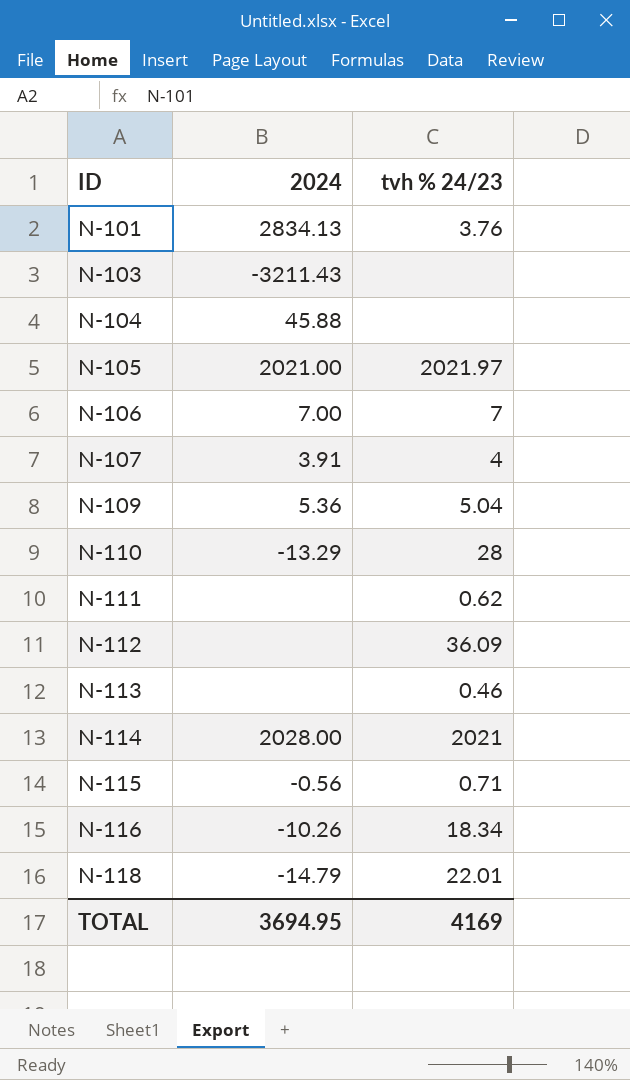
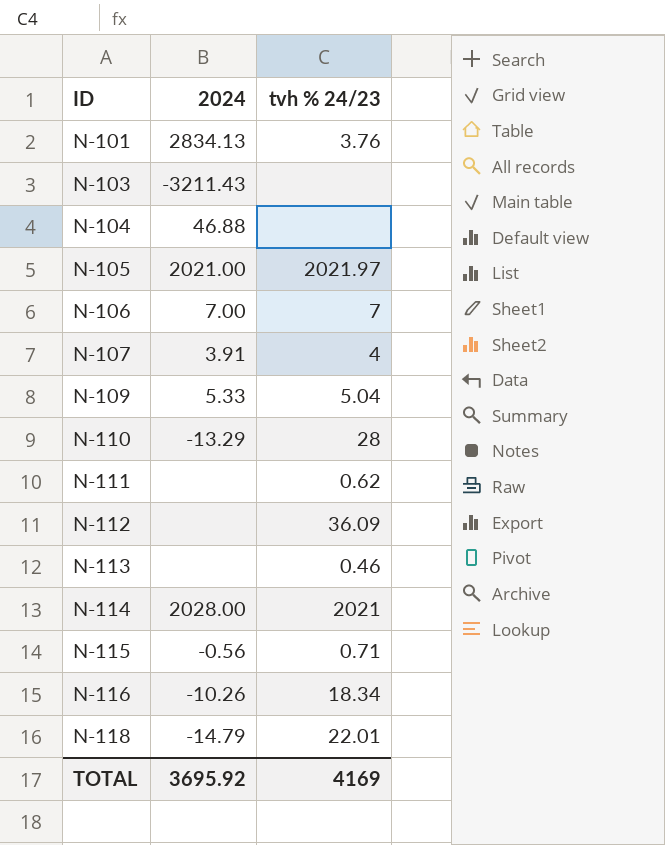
N-104 | 2024: 45.88 -> 46.88
N-109 | 2024: 5.36 -> 5.33
TOTAL | 2024: 3694.95 -> 3695.92

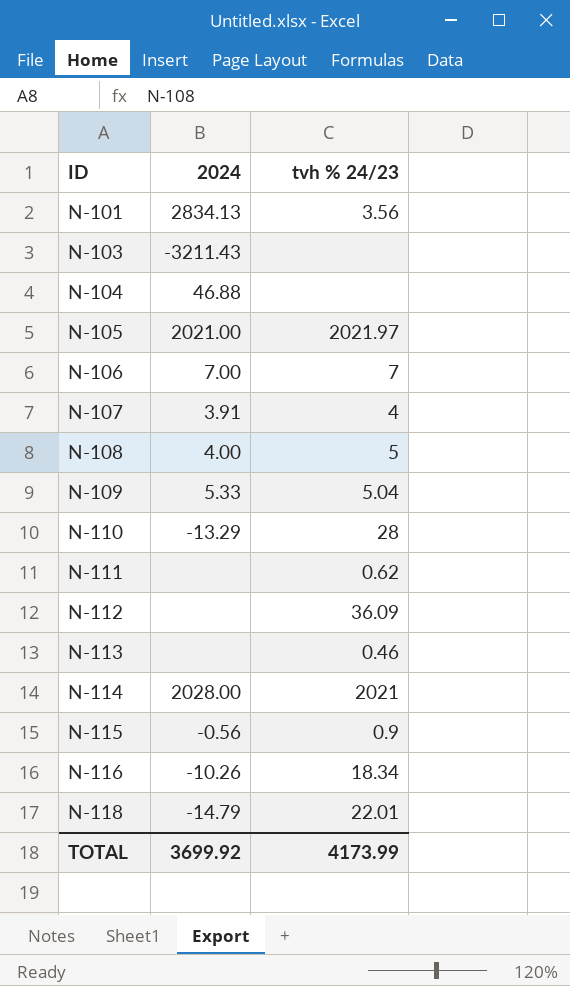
N-101 | tvh % 24/23: 3.76 -> 3.56
row N-108: none -> 4.00 | 5
N-115 | tvh % 24/23: 0.71 -> 0.9
TOTAL | 2024: 3695.92 -> 3699.92
TOTAL | tvh % 24/23: 4169 -> 4173.99

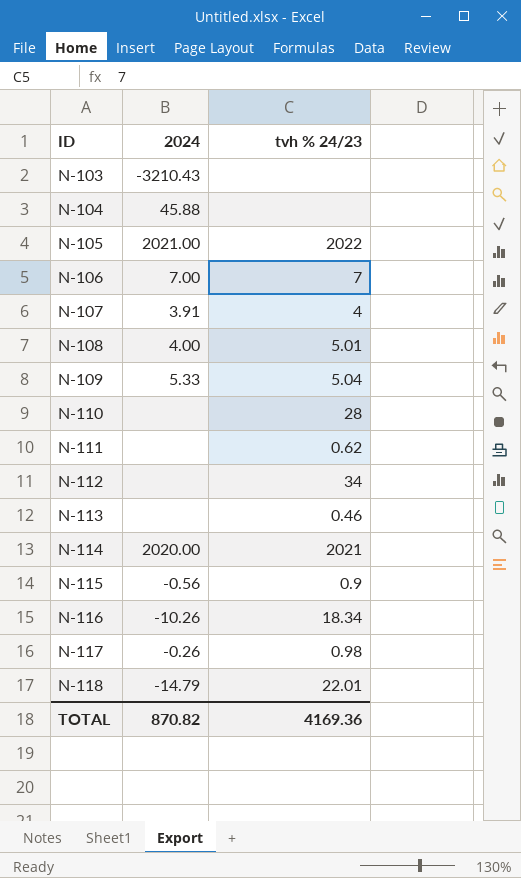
row N-101: 2834.13 | 3.56 -> none
N-103 | 2024: -3211.43 -> -3210.43
N-104 | 2024: 46.88 -> 45.88
N-105 | tvh % 24/23: 2021.97 -> 2022
N-108 | tvh % 24/23: 5 -> 5.01
N-110 | 2024: -13.29 -> none
N-112 | tvh % 24/23: 36.09 -> 34
N-114 | 2024: 2028.00 -> 2020.00
row N-117: none -> -0.26 | 0.98
TOTAL | 2024: 3699.92 -> 870.82
TOTAL | tvh % 24/23: 4173.99 -> 4169.36

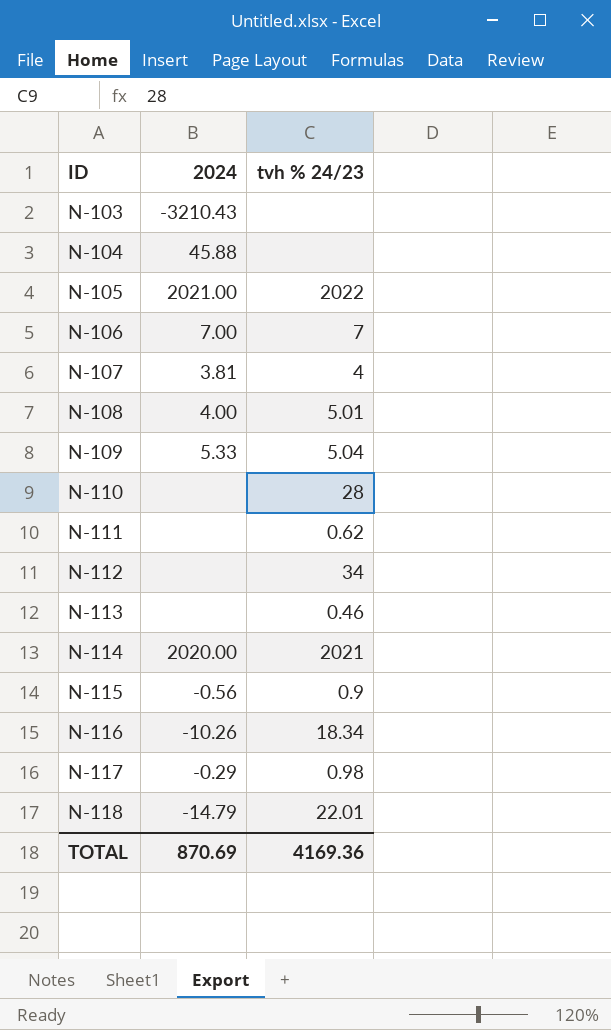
N-107 | 2024: 3.91 -> 3.81
N-117 | 2024: -0.26 -> -0.29
TOTAL | 2024: 870.82 -> 870.69

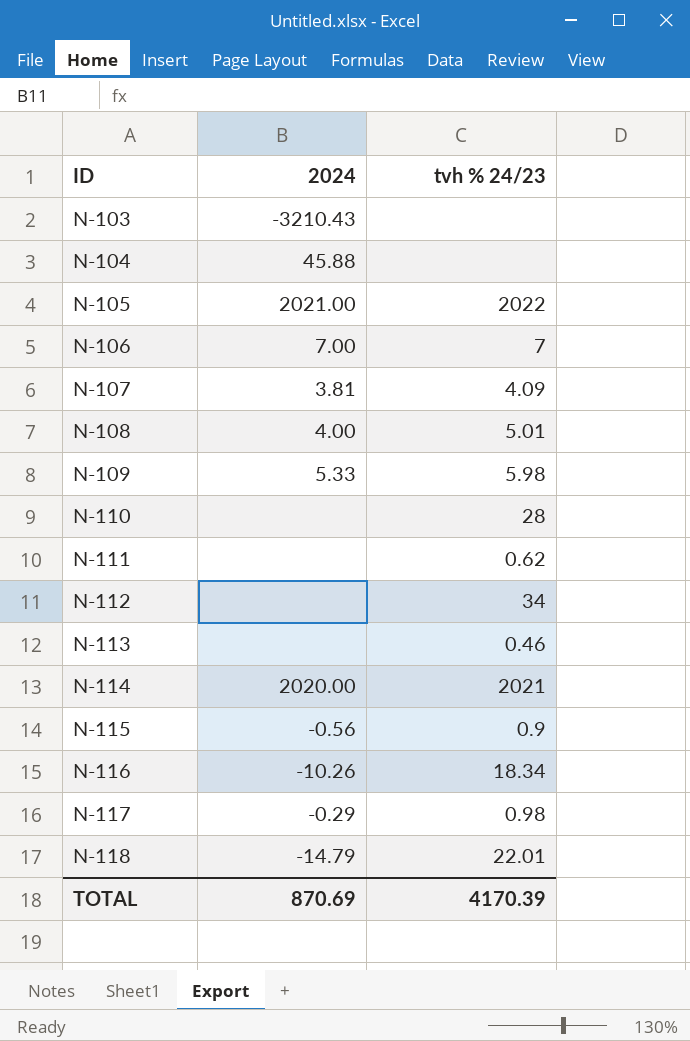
N-107 | tvh % 24/23: 4 -> 4.09
N-109 | tvh % 24/23: 5.04 -> 5.98
TOTAL | tvh % 24/23: 4169.36 -> 4170.39

